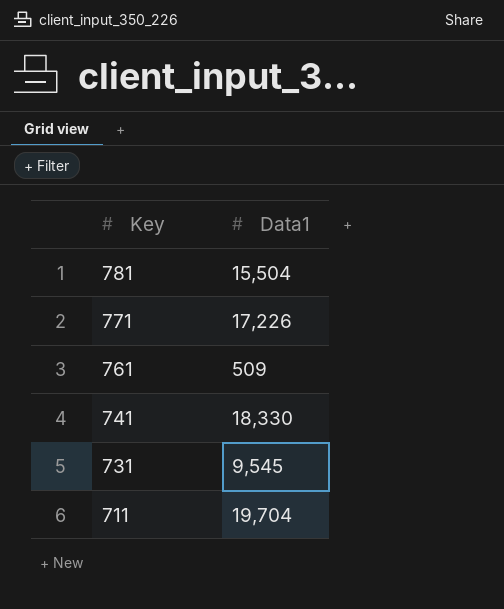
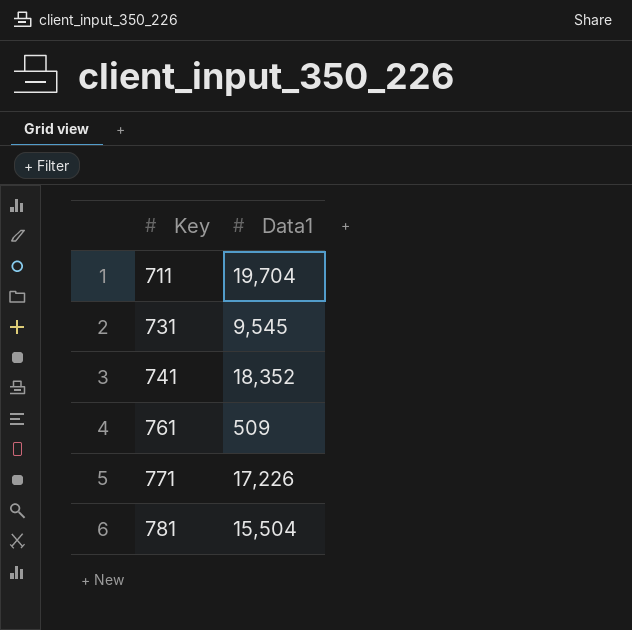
row order: Key descending -> Key ascending
741 | Data1: 18,330 -> 18,352

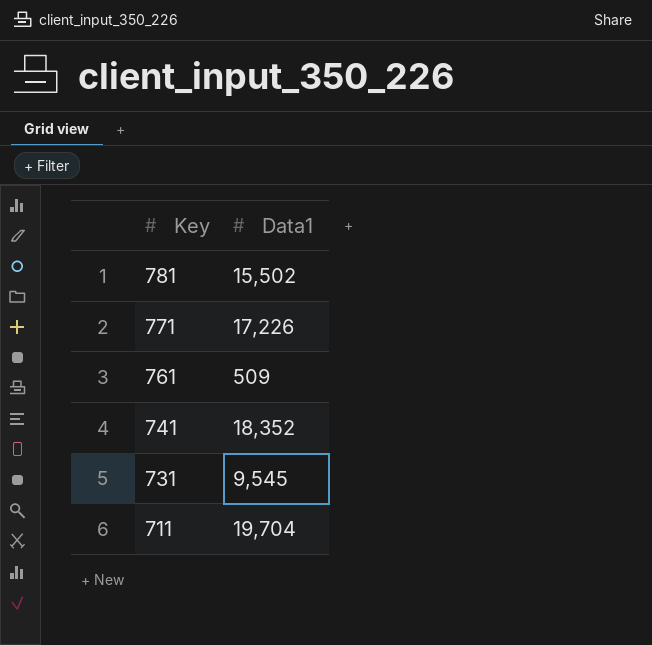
row order: Key ascending -> Key descending
781 | Data1: 15,504 -> 15,502

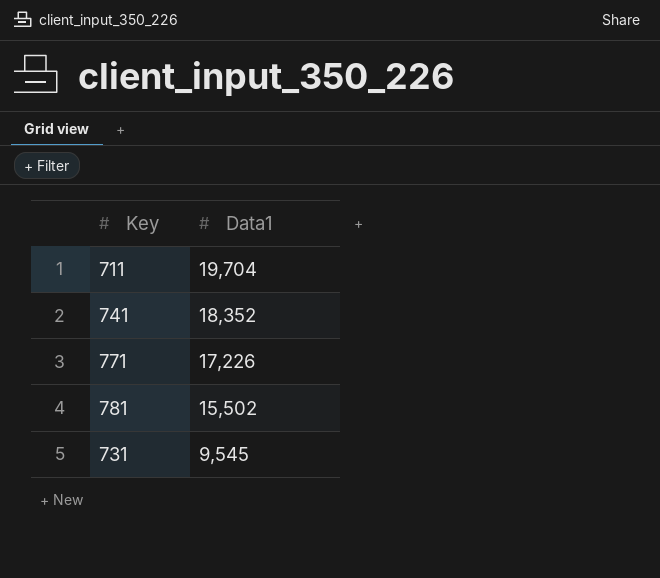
row order: Key descending -> Data1 descending
row 761: 509 -> none

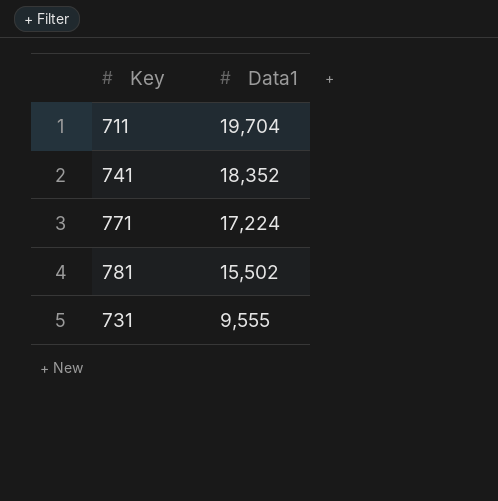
771 | Data1: 17,226 -> 17,224
731 | Data1: 9,545 -> 9,555

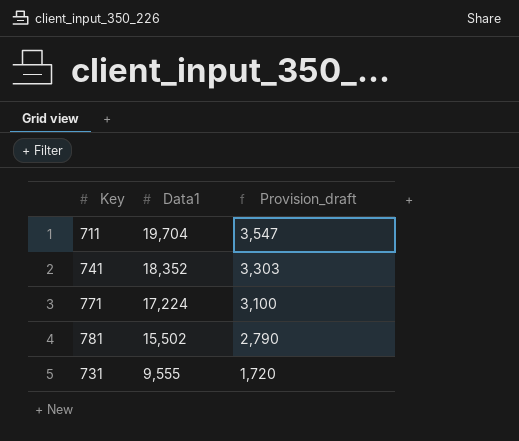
column Provision_draft | formula: none -> [Data1] * 0.18

